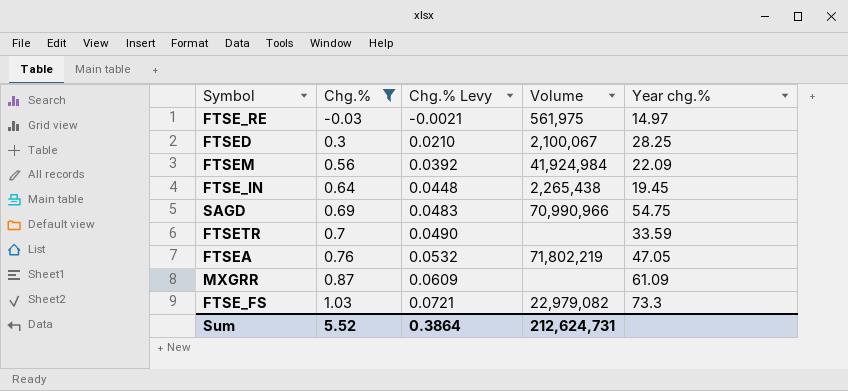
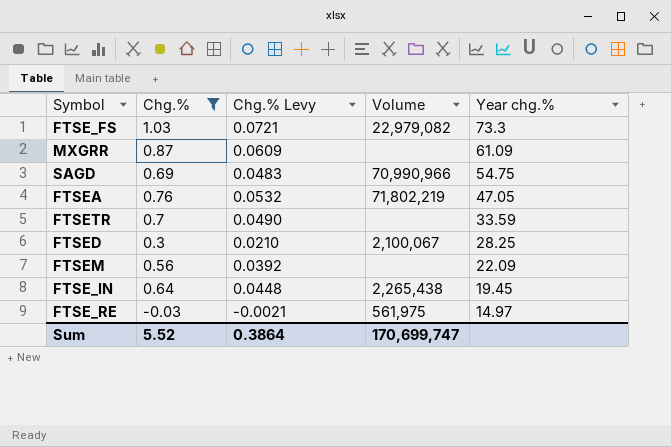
row order: Chg.% ascending -> Year chg.% descending
FTSEM | Volume: 41,924,984 -> none
Sum | Volume: 212,624,731 -> 170,699,747

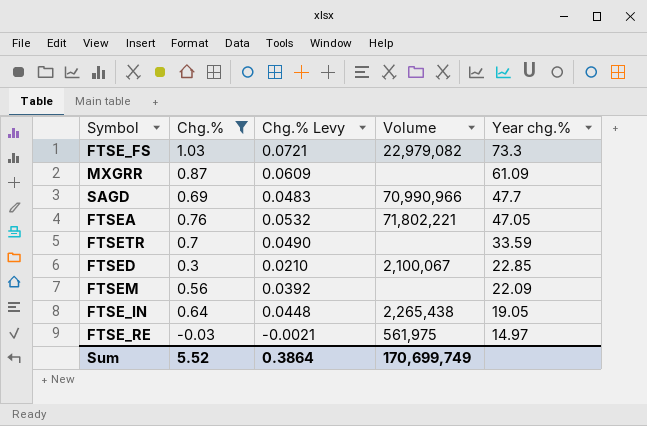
SAGD | Year chg.%: 54.75 -> 47.7
FTSEA | Volume: 71,802,219 -> 71,802,221
FTSED | Year chg.%: 28.25 -> 22.85
FTSE_IN | Year chg.%: 19.45 -> 19.05
Sum | Volume: 170,699,747 -> 170,699,749

